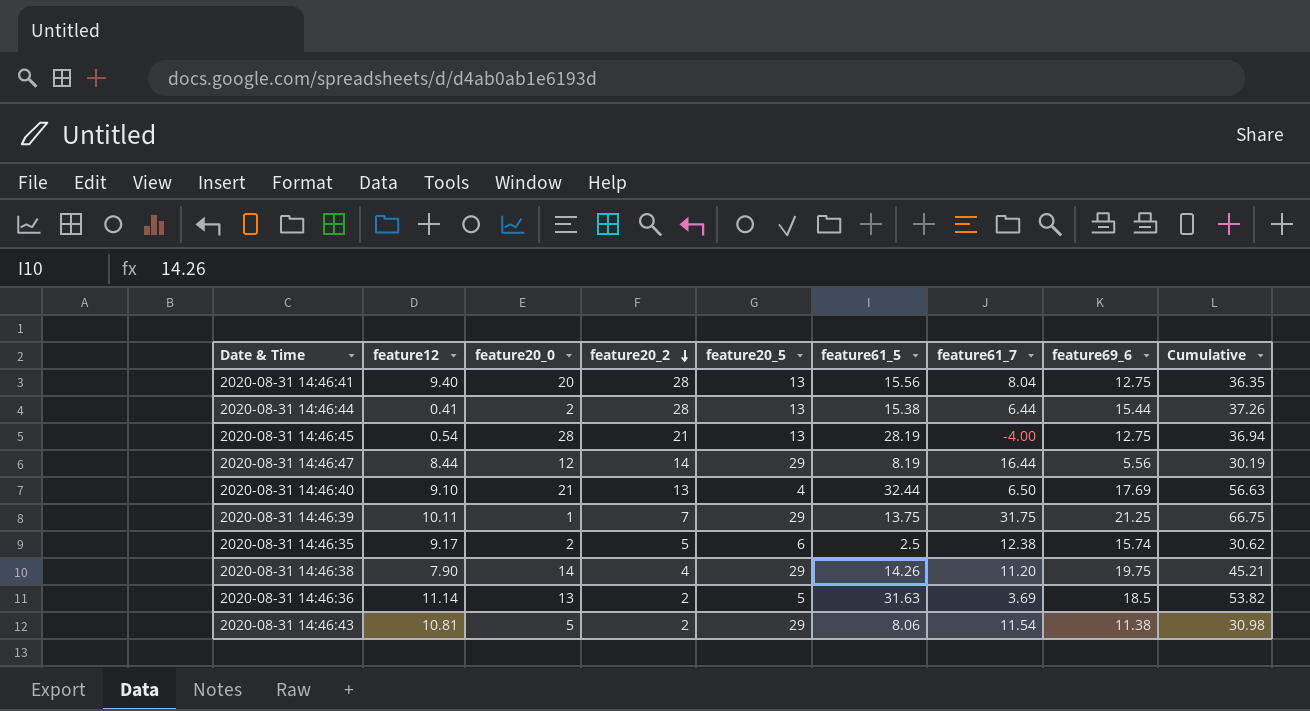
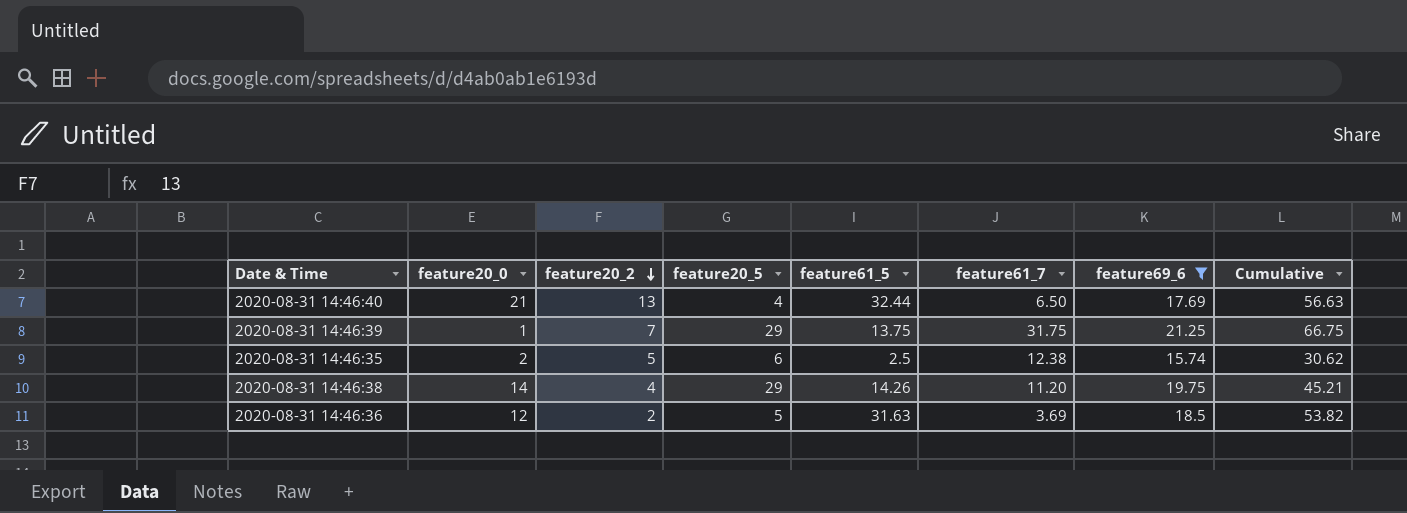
filter: none -> feature69_6 >= 15.74
column feature12 | position: 2 -> none
2020-08-31 14:46:36 | feature20_0: 13 -> 12

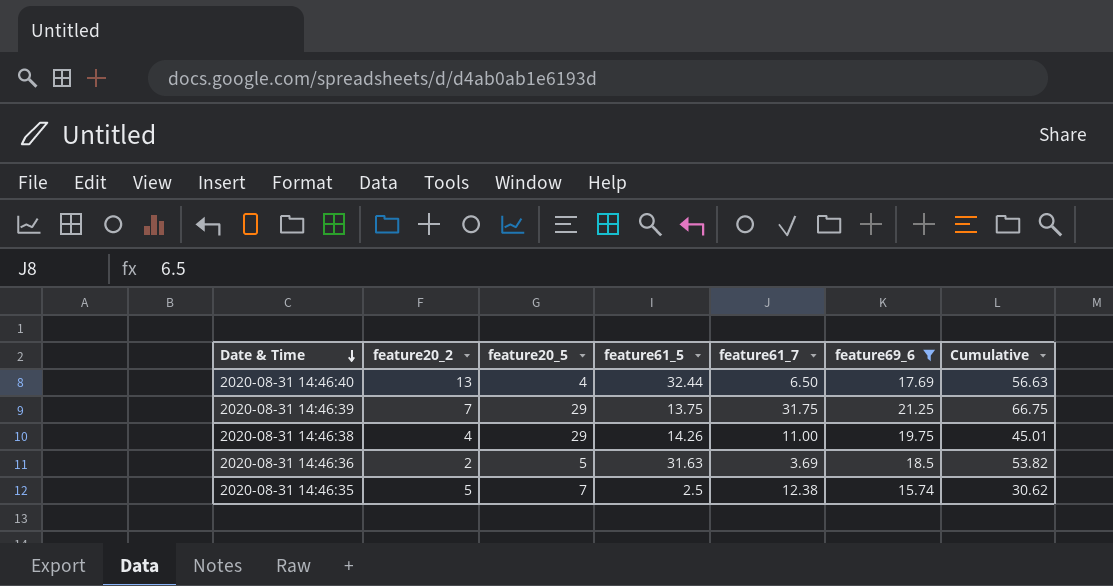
row order: feature20_2 descending -> Date & Time descending
column feature20_0 | position: 2 -> none
2020-08-31 14:46:38 | feature61_7: 11.20 -> 11.00
2020-08-31 14:46:38 | Cumulative: 45.21 -> 45.01
2020-08-31 14:46:35 | feature20_5: 6 -> 7

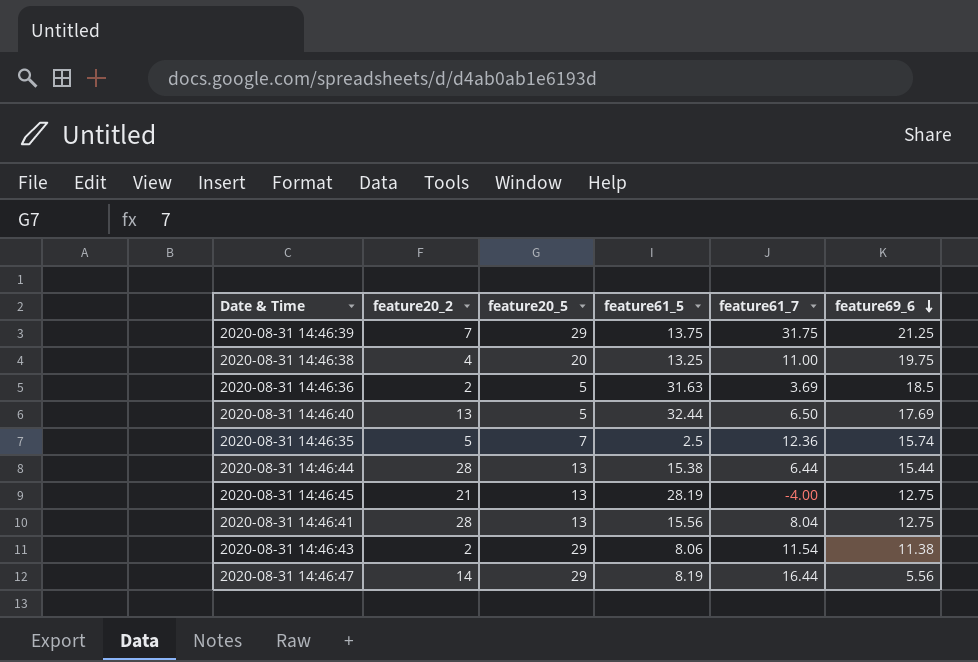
filter: feature69_6 >= 15.74 -> none
row order: Date & Time descending -> feature69_6 descending
column Cumulative | formula: [feature61_5] + [feature61_7] + [feature69_6] -> none
2020-08-31 14:46:38 | feature20_5: 29 -> 20
2020-08-31 14:46:38 | feature61_5: 14.26 -> 13.25
2020-08-31 14:46:40 | feature20_5: 4 -> 5
2020-08-31 14:46:35 | feature61_7: 12.38 -> 12.36

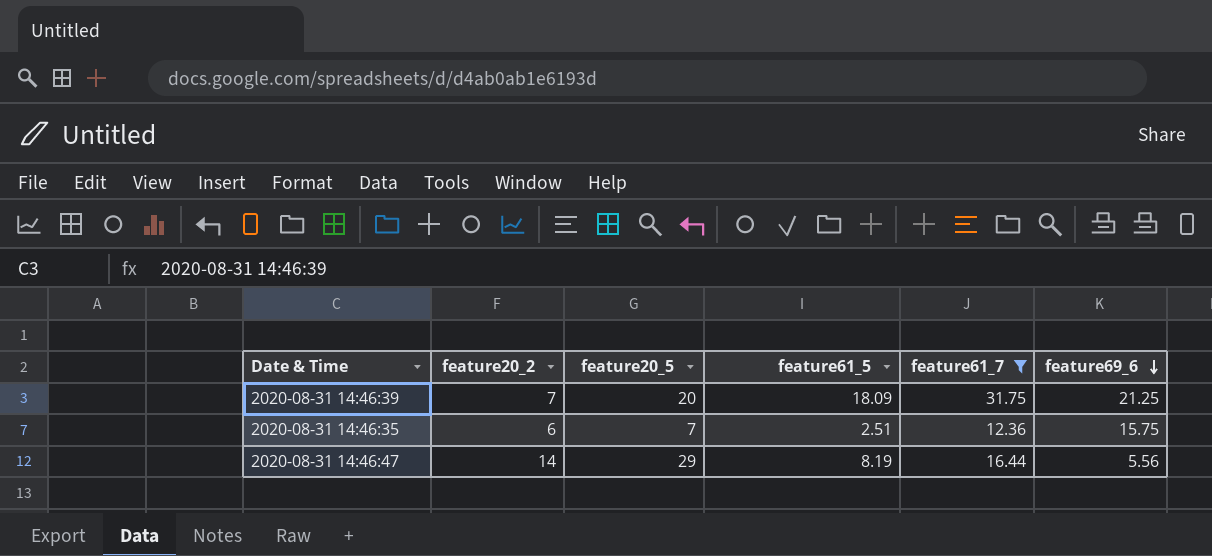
filter: none -> feature61_7 >= 12.36
2020-08-31 14:46:39 | feature20_5: 29 -> 20
2020-08-31 14:46:39 | feature61_5: 13.75 -> 18.09
2020-08-31 14:46:35 | feature20_2: 5 -> 6
2020-08-31 14:46:35 | feature61_5: 2.5 -> 2.51
2020-08-31 14:46:35 | feature69_6: 15.74 -> 15.75

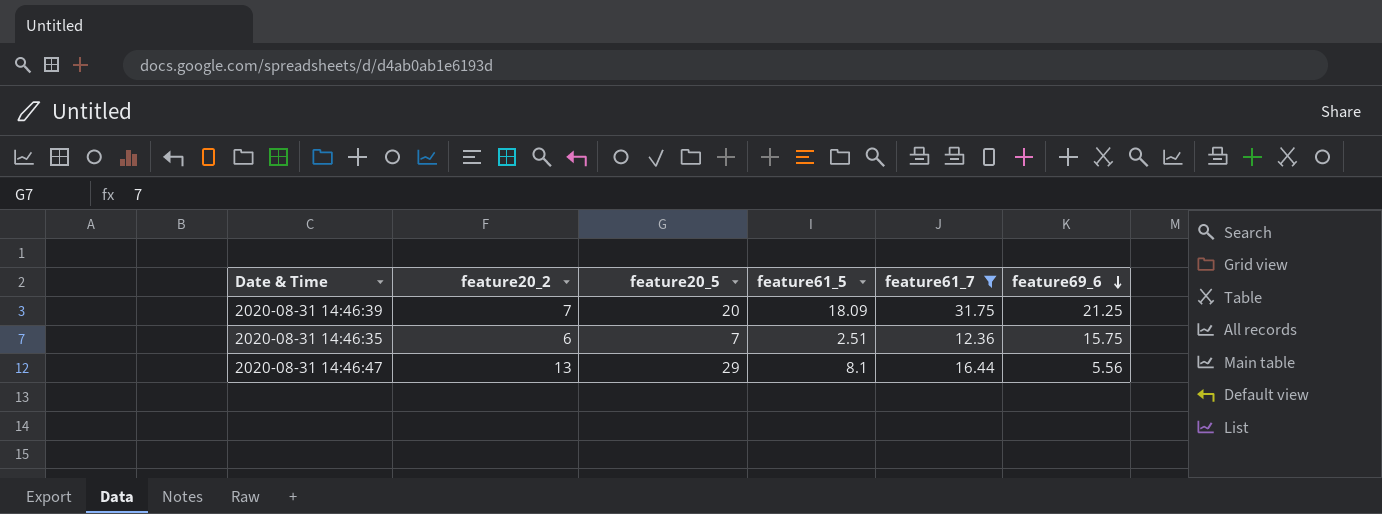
2020-08-31 14:46:47 | feature20_2: 14 -> 13
2020-08-31 14:46:47 | feature61_5: 8.19 -> 8.1

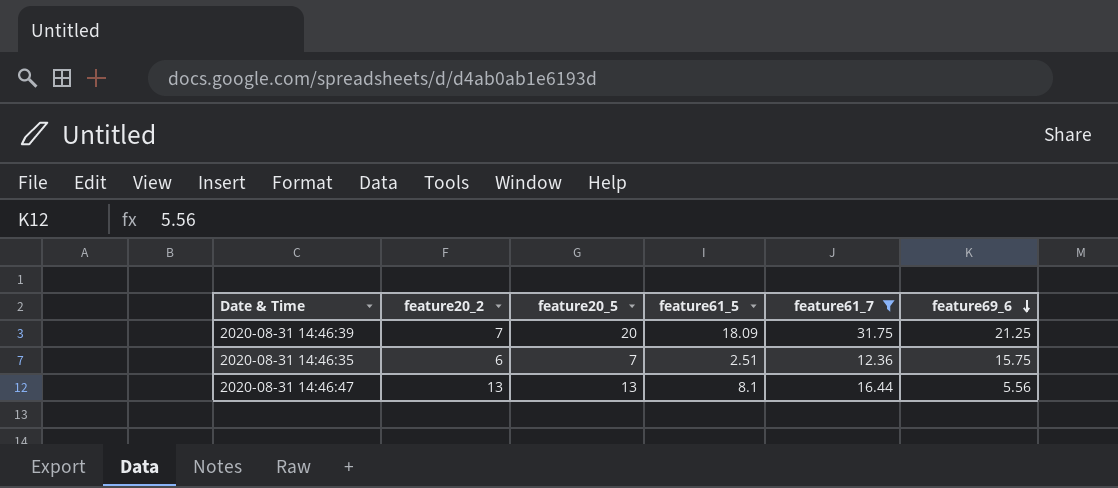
2020-08-31 14:46:47 | feature20_5: 29 -> 13

